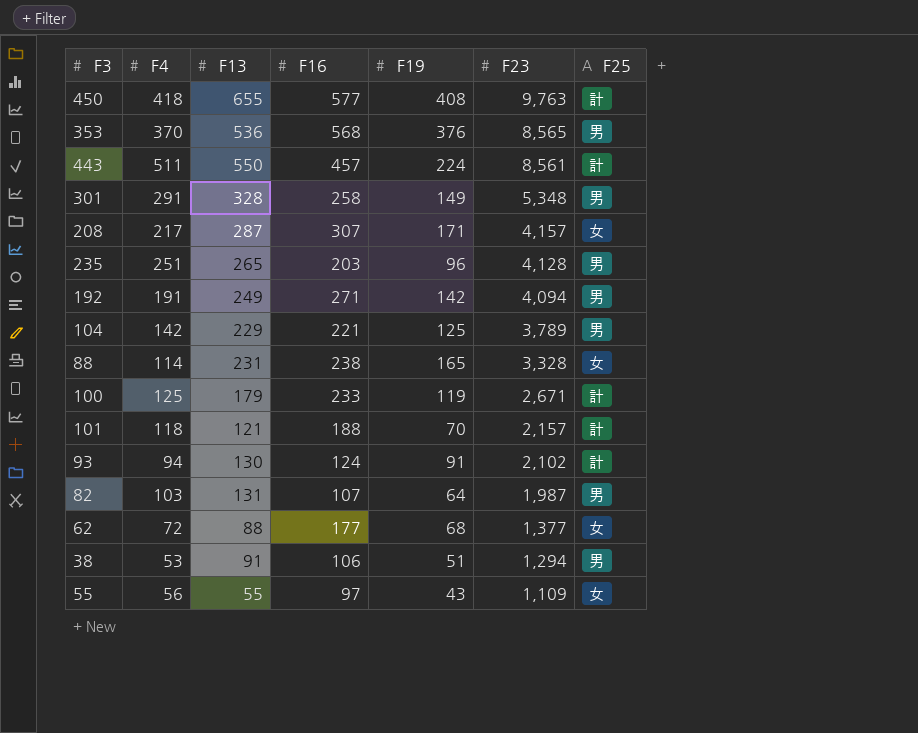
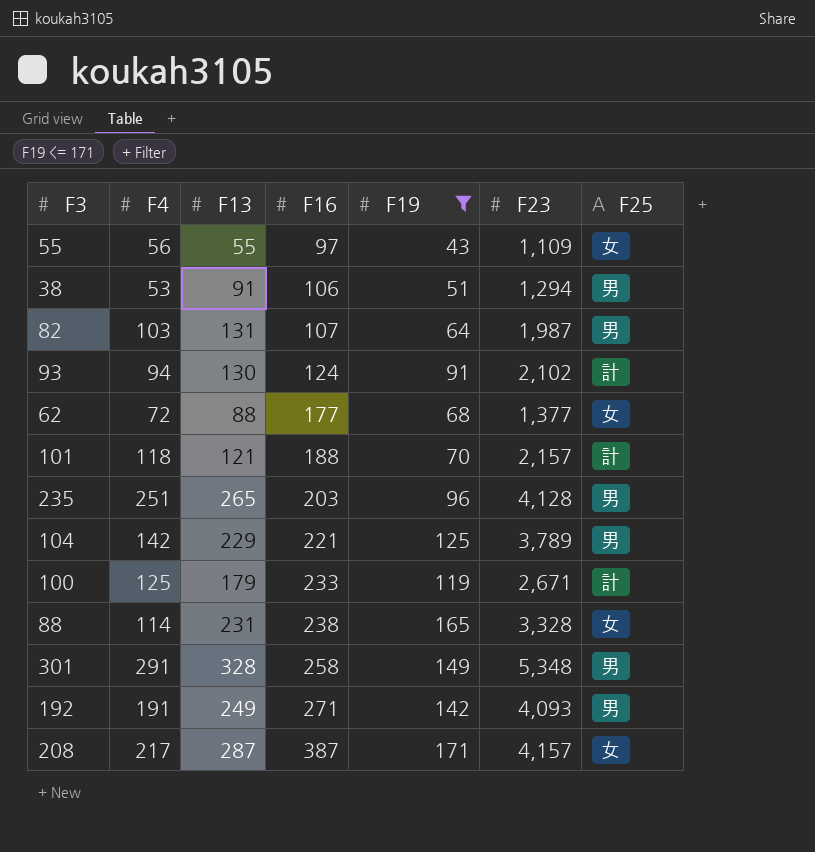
filter: none -> F19 <= 171
row order: F23 descending -> F16 ascending
192 | F23: 4,094 -> 4,093
208 | F16: 307 -> 387

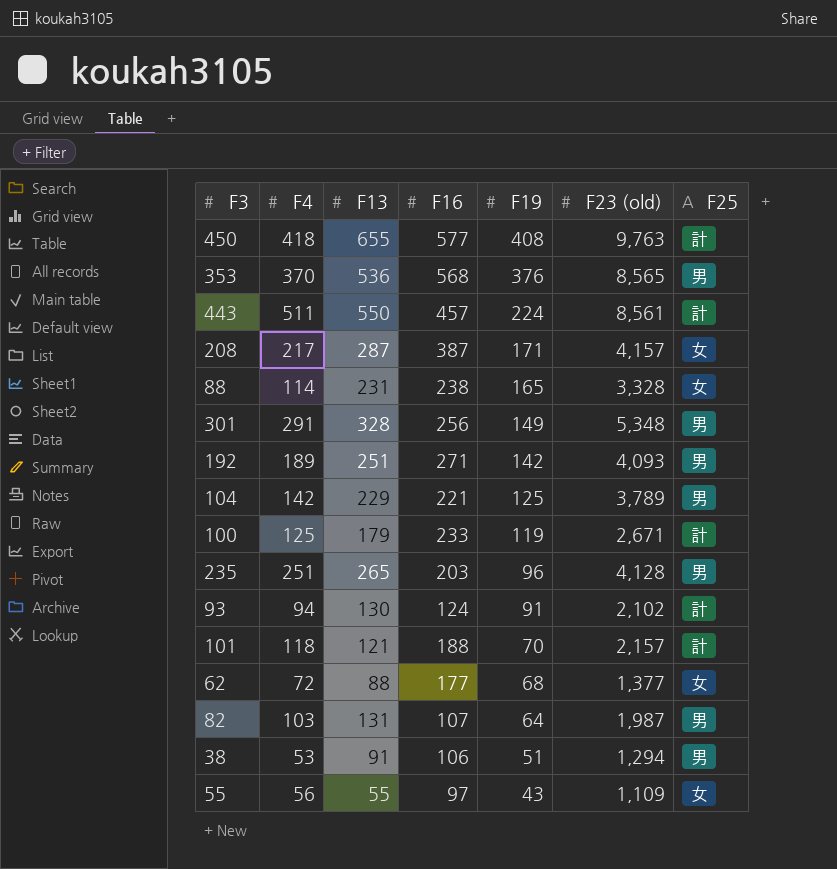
filter: F19 <= 171 -> none
row order: F16 ascending -> F19 descending
column name: F23 -> F23 (old)
301 | F16: 258 -> 256
192 | F4: 191 -> 189
192 | F13: 249 -> 251

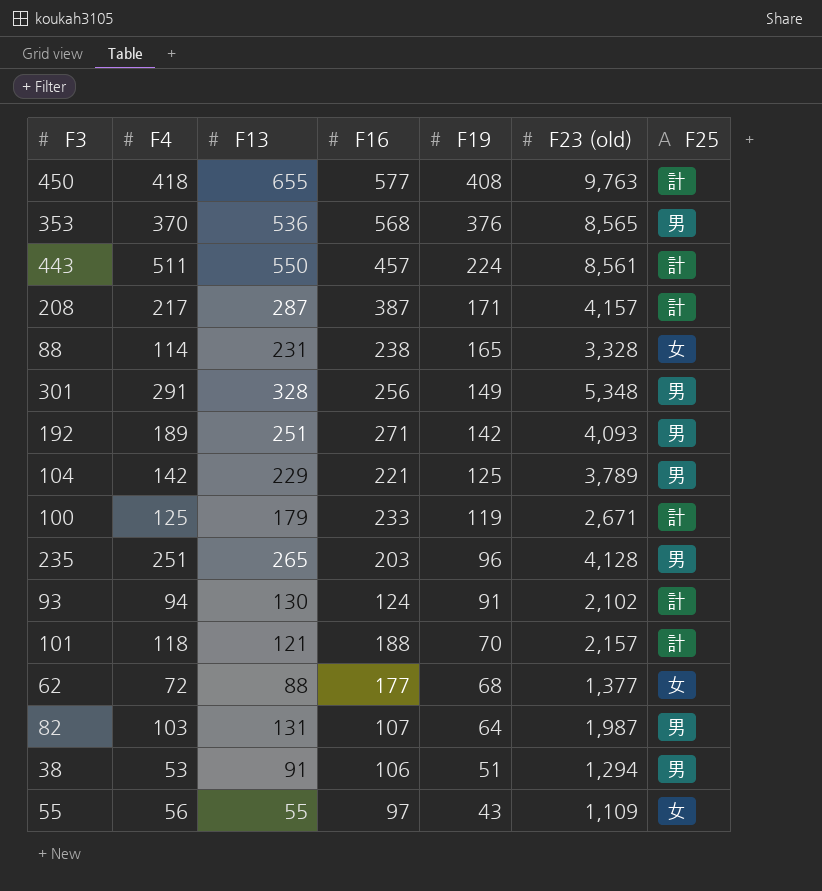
208 | F25: 女 -> 計

